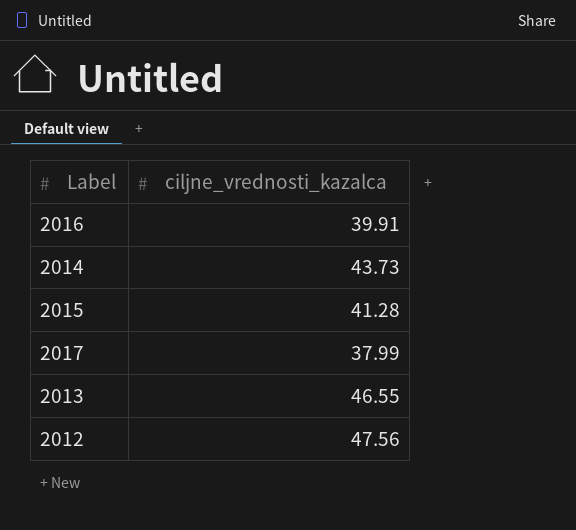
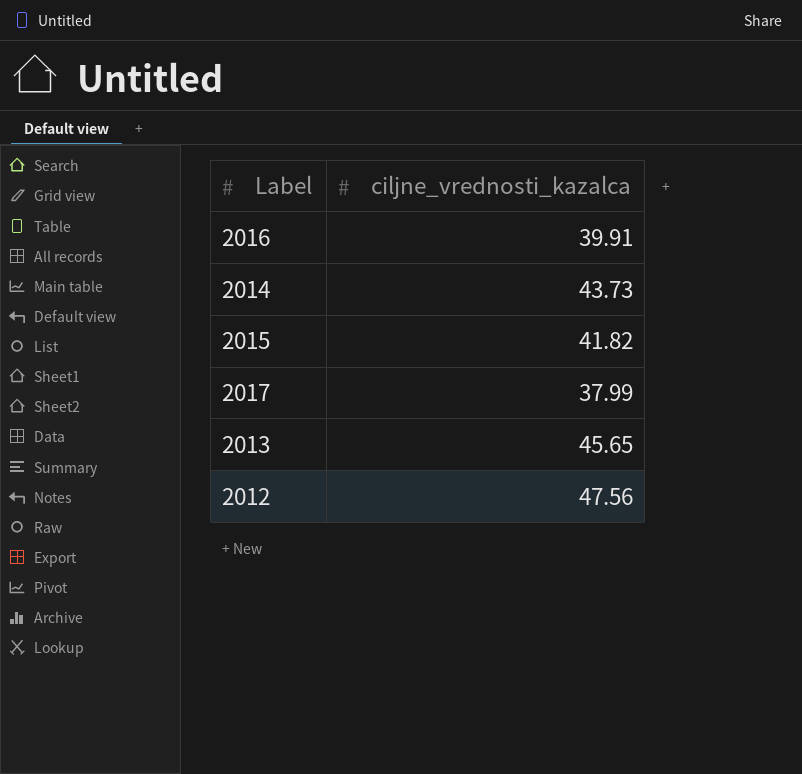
2015 | ciljne_vrednosti_kazalca: 41.28 -> 41.82
2013 | ciljne_vrednosti_kazalca: 46.55 -> 45.65

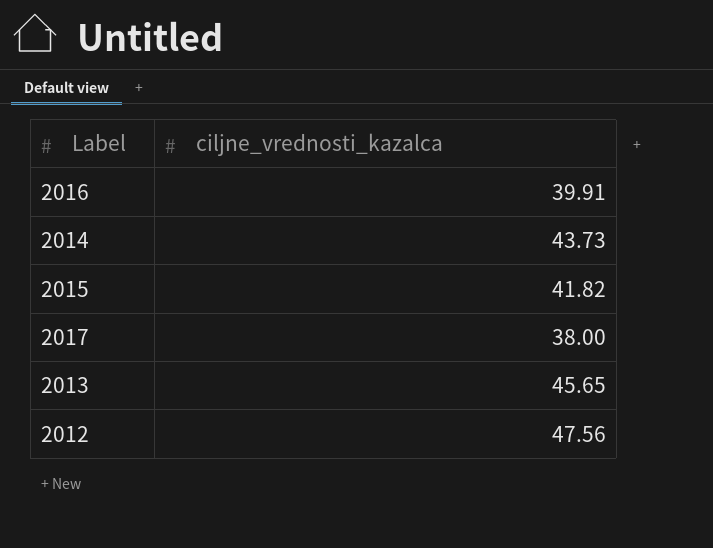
2017 | ciljne_vrednosti_kazalca: 37.99 -> 38.00

